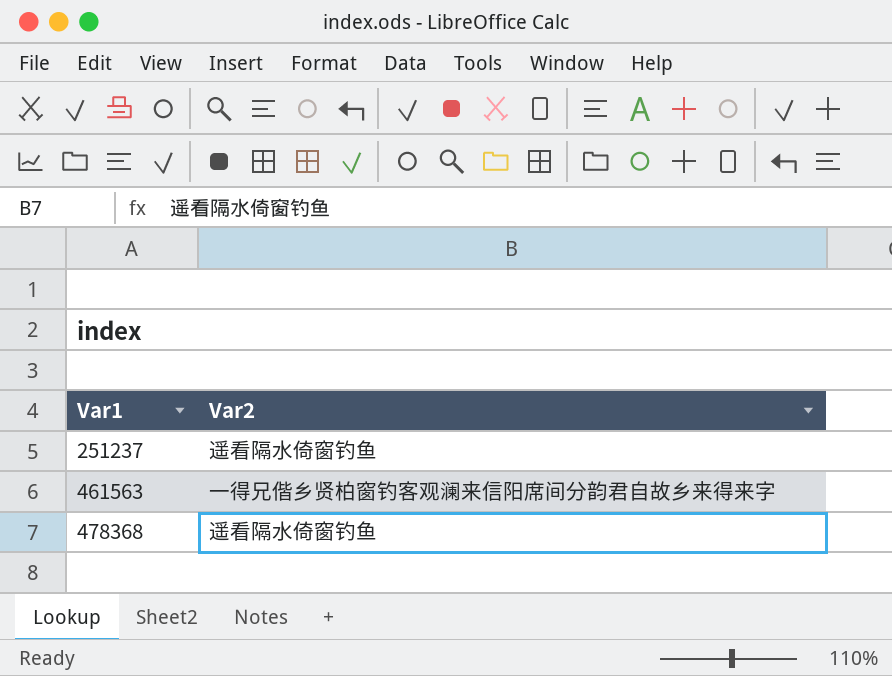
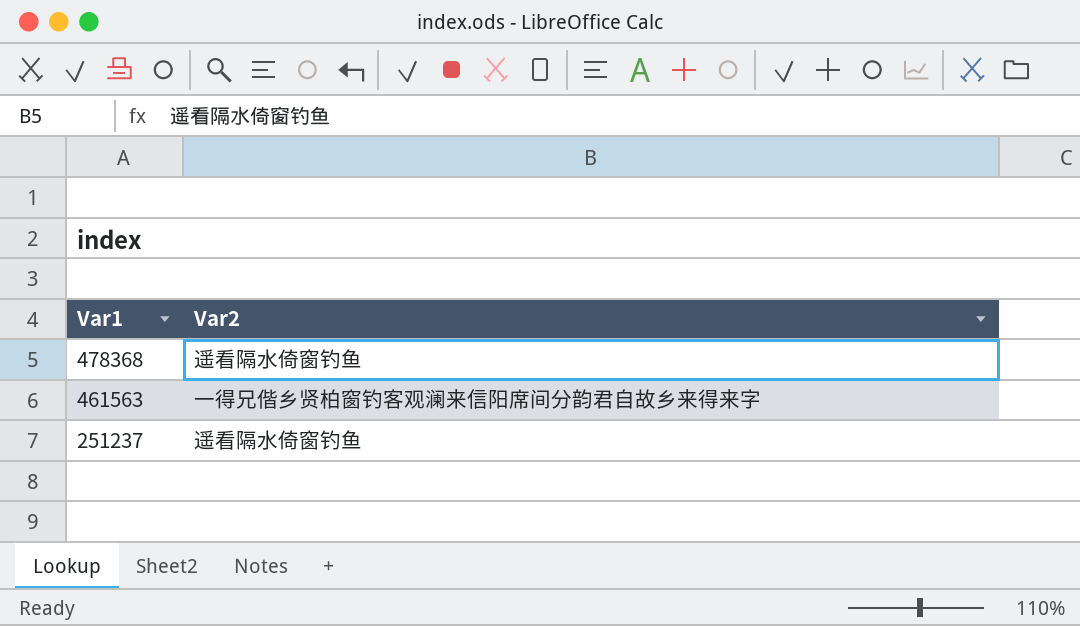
row order: Var1 ascending -> Var1 descending

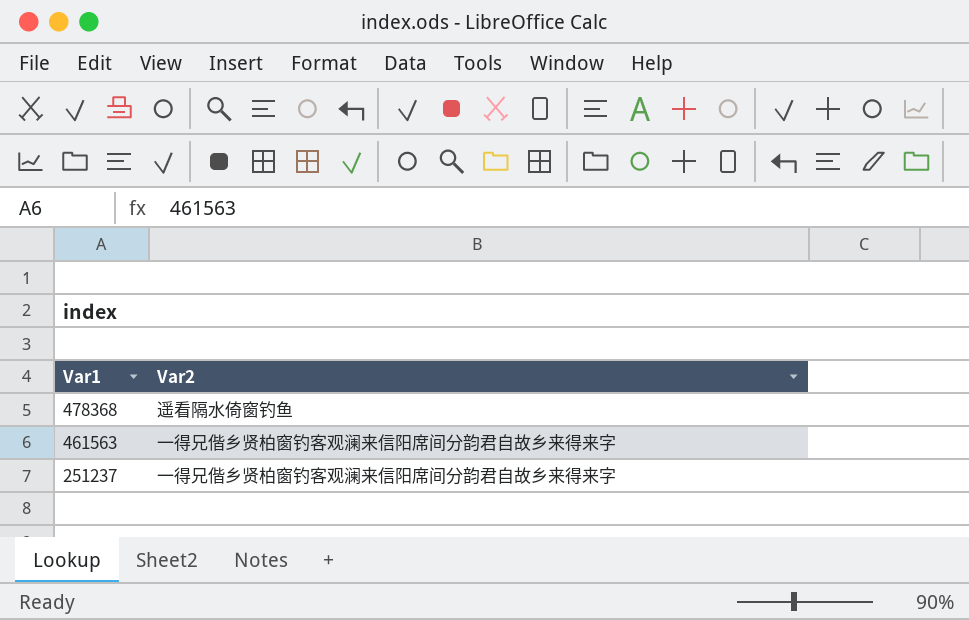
251237 | Var2: 遥看隔水倚窗钓鱼 -> 一得兄偕乡贤柏窗钓客观澜来信阳席间分韵君自故乡来得来字

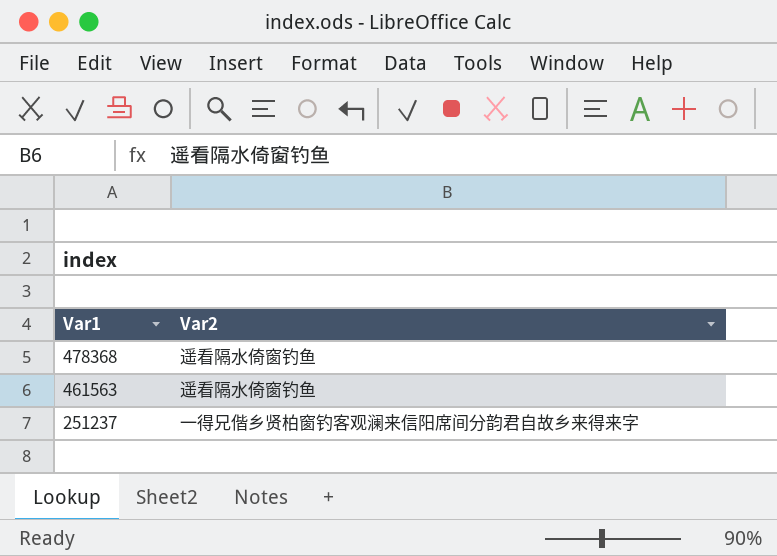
461563 | Var2: 一得兄偕乡贤柏窗钓客观澜来信阳席间分韵君自故乡来得来字 -> 遥看隔水倚窗钓鱼

